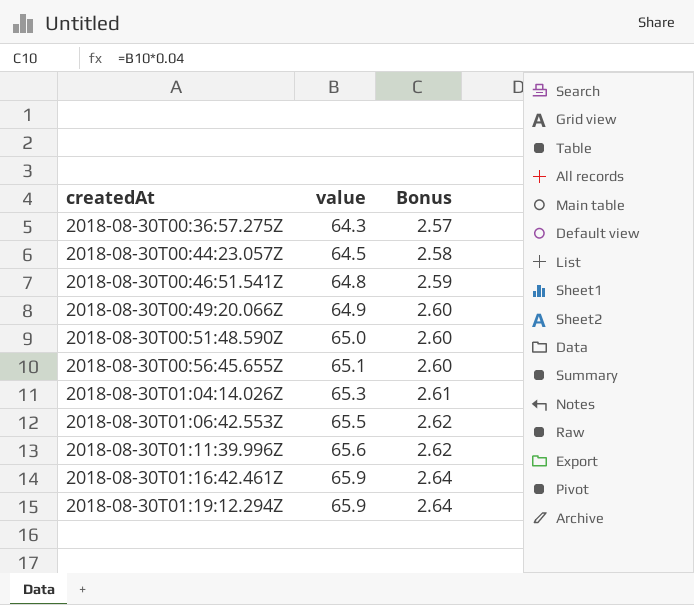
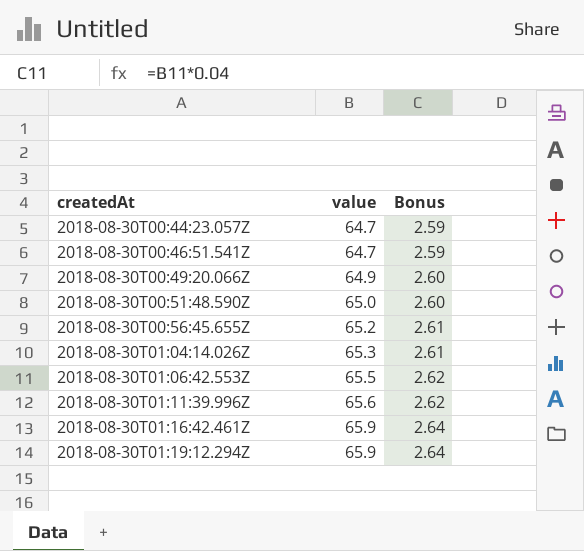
row 2018-08-30T00:36:57.275Z: 64.3 | 2.57 -> none
2018-08-30T00:44:23.057Z | value: 64.5 -> 64.7
2018-08-30T00:44:23.057Z | Bonus: 2.58 -> 2.59
2018-08-30T00:46:51.541Z | value: 64.8 -> 64.7
2018-08-30T00:56:45.655Z | value: 65.1 -> 65.2
2018-08-30T00:56:45.655Z | Bonus: 2.60 -> 2.61

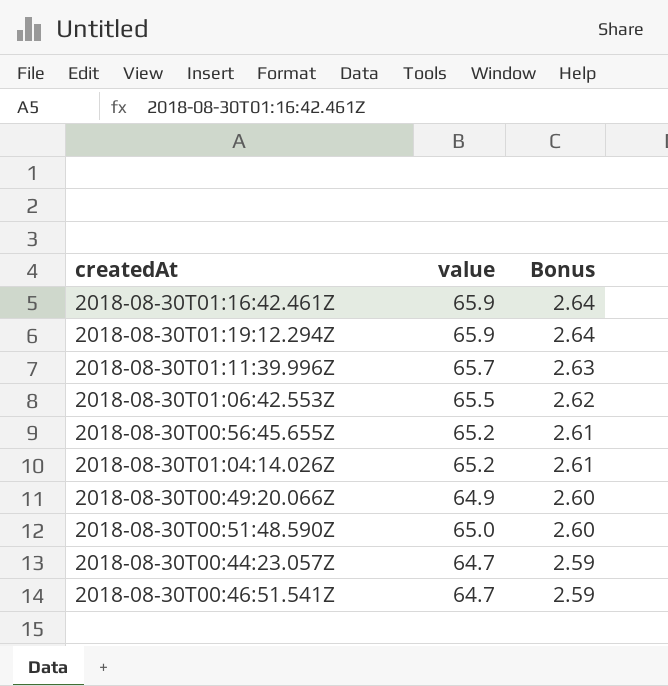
row order: createdAt ascending -> Bonus descending
2018-08-30T01:11:39.996Z | value: 65.6 -> 65.7
2018-08-30T01:11:39.996Z | Bonus: 2.62 -> 2.63
2018-08-30T01:04:14.026Z | value: 65.3 -> 65.2

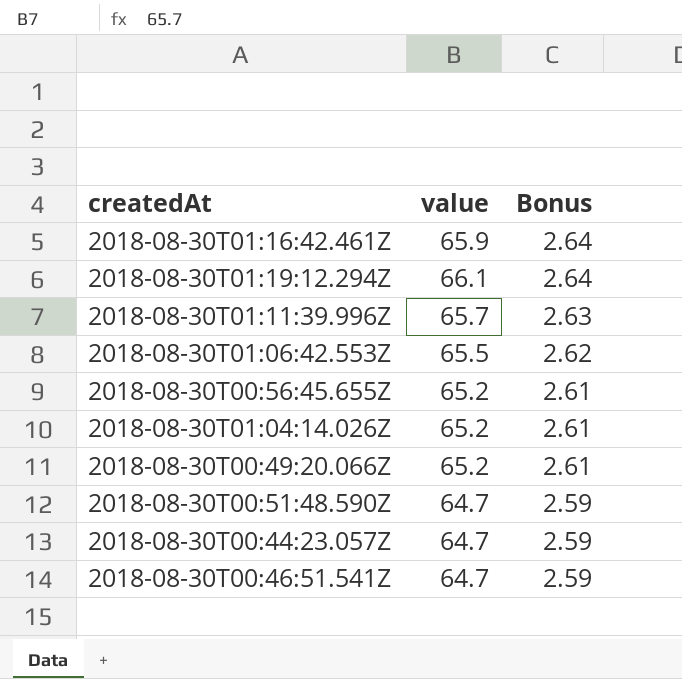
2018-08-30T01:19:12.294Z | value: 65.9 -> 66.1
2018-08-30T00:49:20.066Z | value: 64.9 -> 65.2
2018-08-30T00:49:20.066Z | Bonus: 2.60 -> 2.61
2018-08-30T00:51:48.590Z | value: 65.0 -> 64.7
2018-08-30T00:51:48.590Z | Bonus: 2.60 -> 2.59

